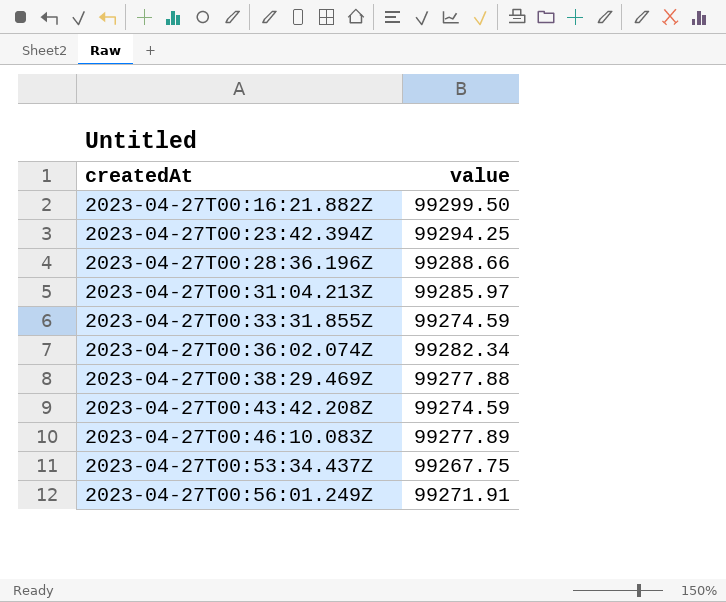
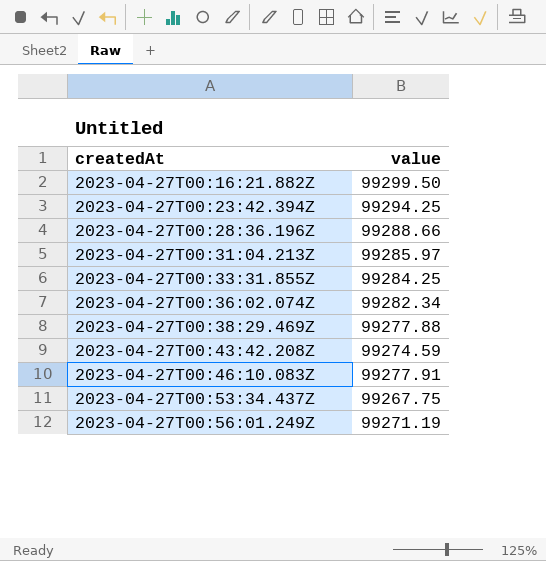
2023-04-27T00:33:31.855Z | value: 99274.59 -> 99284.25
2023-04-27T00:46:10.083Z | value: 99277.89 -> 99277.91
2023-04-27T00:56:01.249Z | value: 99271.91 -> 99271.19

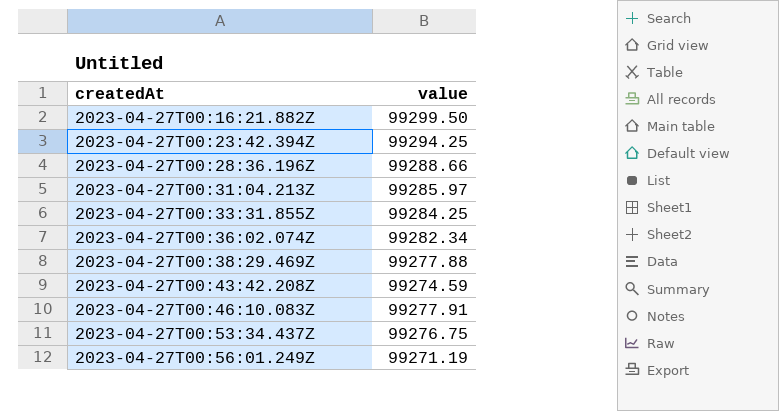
2023-04-27T00:53:34.437Z | value: 99267.75 -> 99276.75

